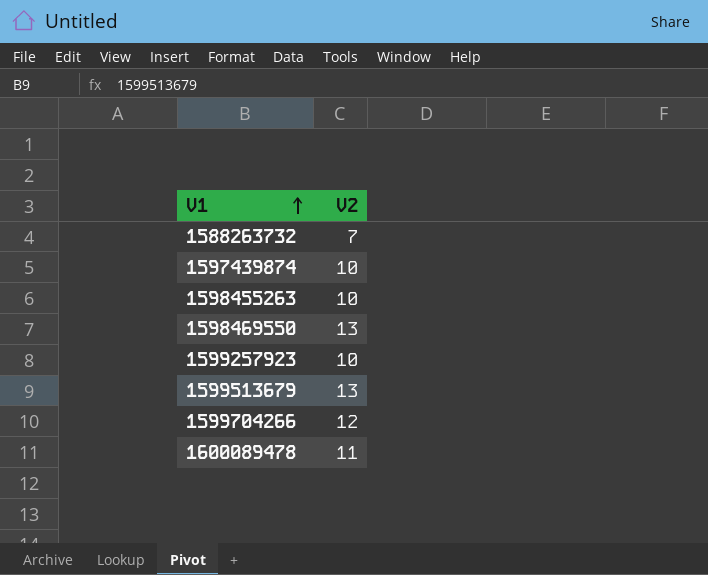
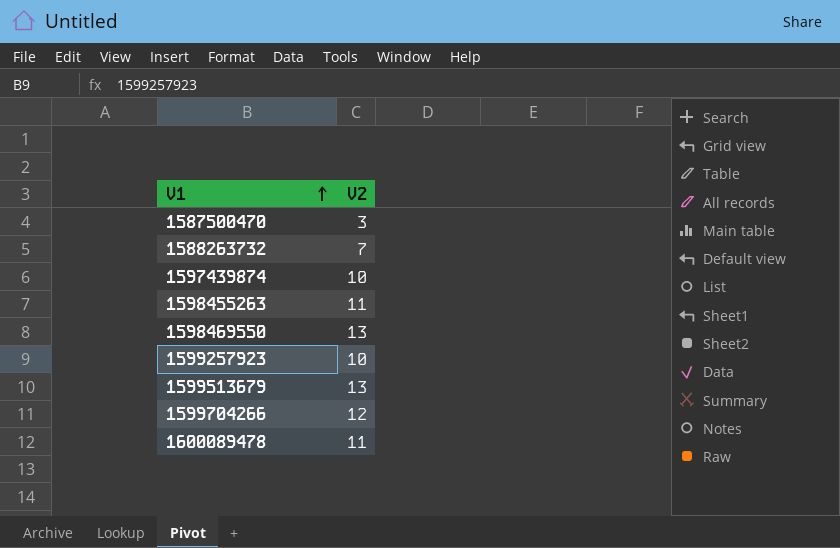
row 1587500470: none -> 3
1598455263 | V2: 10 -> 11

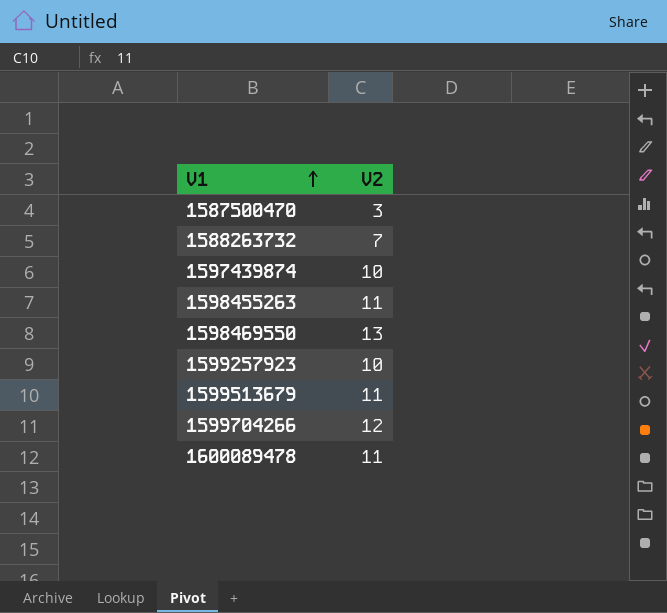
1599513679 | V2: 13 -> 11

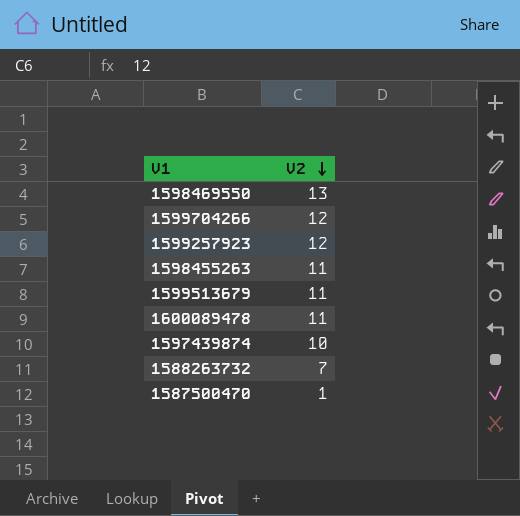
row order: V1 ascending -> V2 descending
1599257923 | V2: 10 -> 12
1587500470 | V2: 3 -> 1

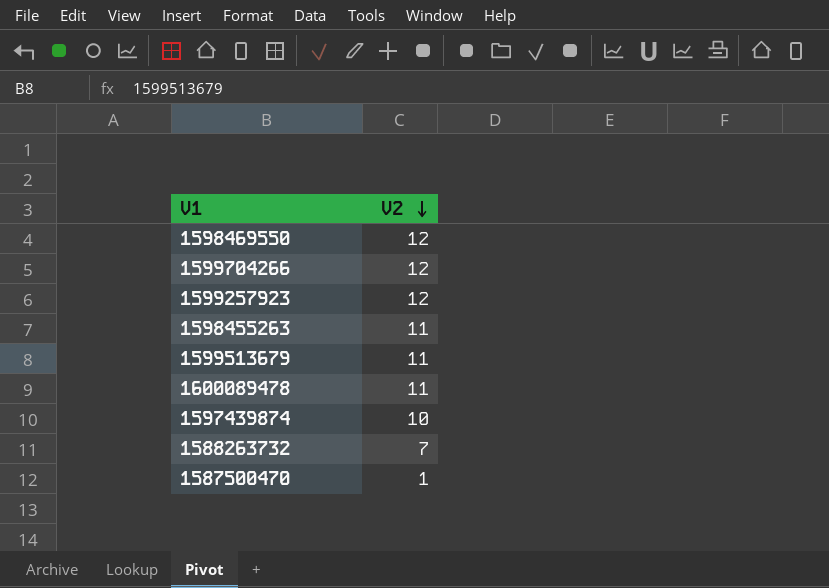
1598469550 | V2: 13 -> 12

